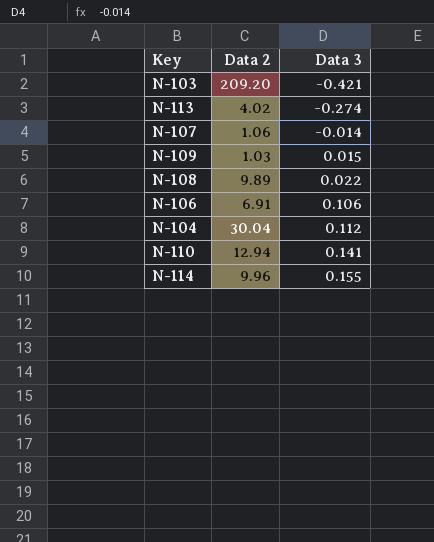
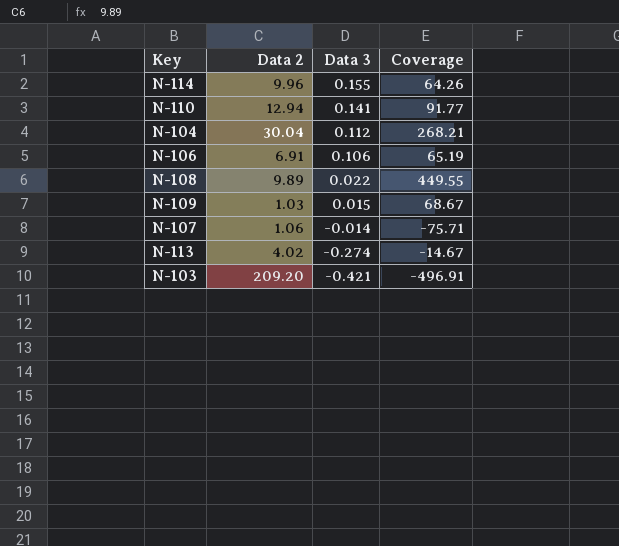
row order: Data 3 ascending -> Data 3 descending
column Coverage | formula: none -> [Data 2] / [Data 3]

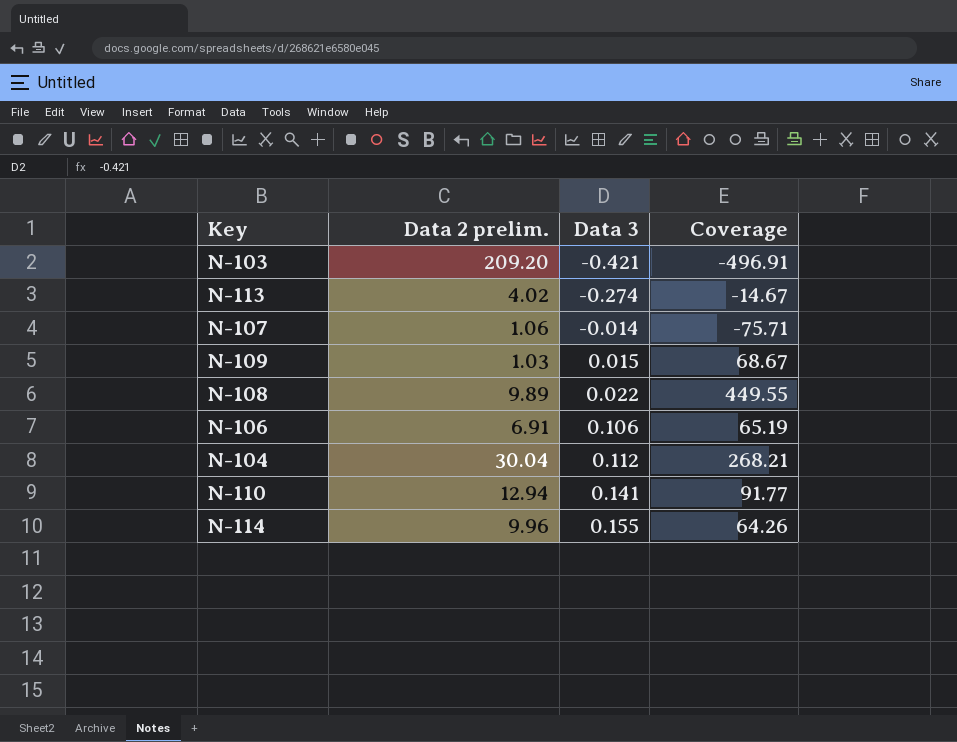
row order: Data 3 descending -> Data 3 ascending
column name: Data 2 -> Data 2 prelim.

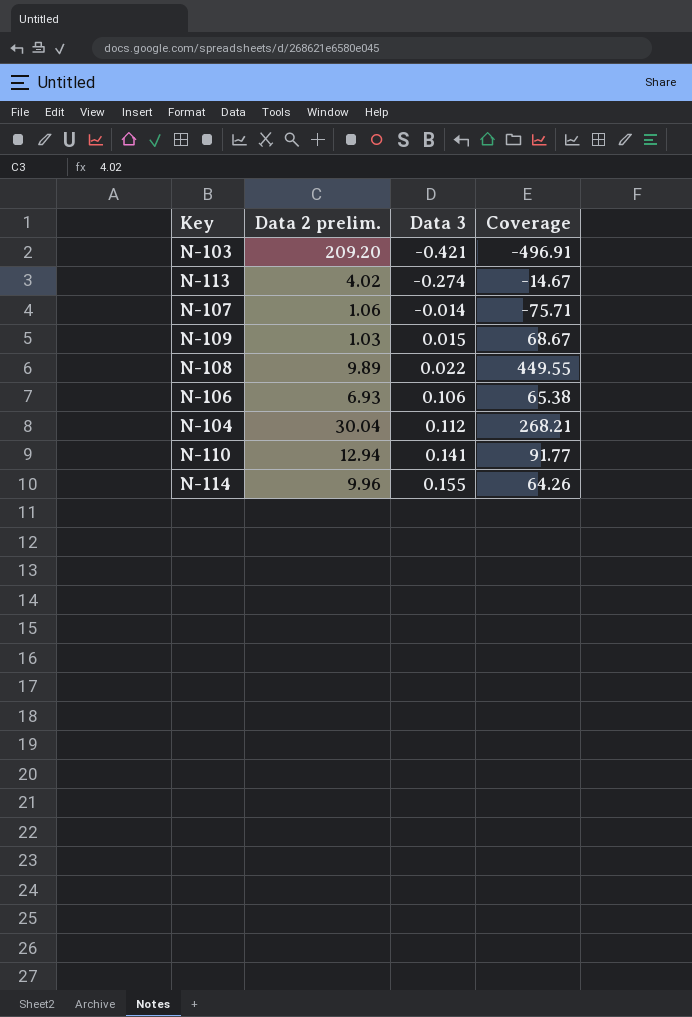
N-106 | Data 2 prelim.: 6.91 -> 6.93
N-106 | Coverage: 65.19 -> 65.38

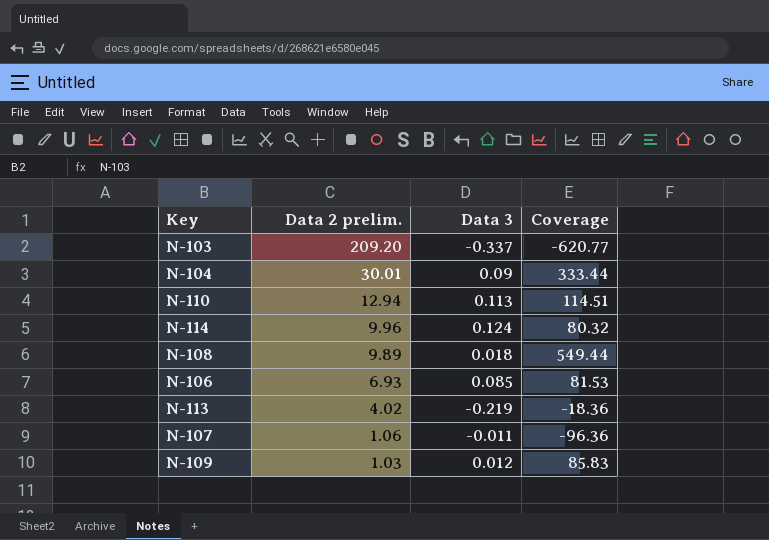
row order: Data 3 ascending -> Data 2 prelim. descending
N-103 | Data 3: -0.421 -> -0.337
N-103 | Coverage: -496.91 -> -620.77
N-104 | Data 2 prelim.: 30.04 -> 30.01
N-104 | Data 3: 0.112 -> 0.09
N-104 | Coverage: 268.21 -> 333.44
N-110 | Data 3: 0.141 -> 0.113
N-110 | Coverage: 91.77 -> 114.51
N-114 | Data 3: 0.155 -> 0.124
N-114 | Coverage: 64.26 -> 80.32
N-108 | Data 3: 0.022 -> 0.018
N-108 | Coverage: 449.55 -> 549.44
N-106 | Data 3: 0.106 -> 0.085
N-106 | Coverage: 65.38 -> 81.53
N-113 | Data 3: -0.274 -> -0.219
N-113 | Coverage: -14.67 -> -18.36
N-107 | Data 3: -0.014 -> -0.011
N-107 | Coverage: -75.71 -> -96.36
N-109 | Data 3: 0.015 -> 0.012
N-109 | Coverage: 68.67 -> 85.83

